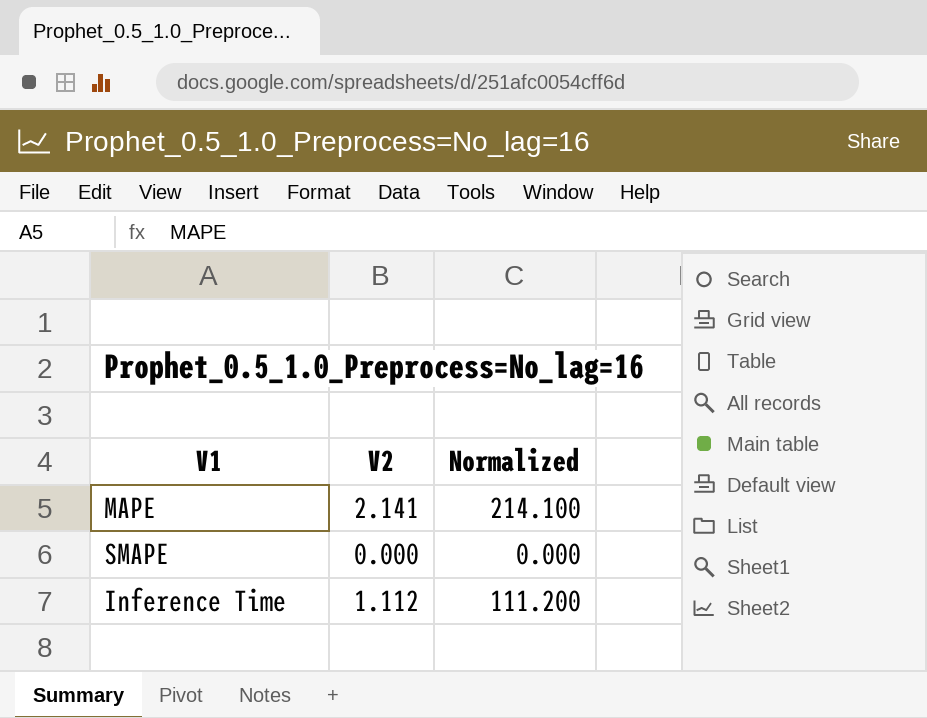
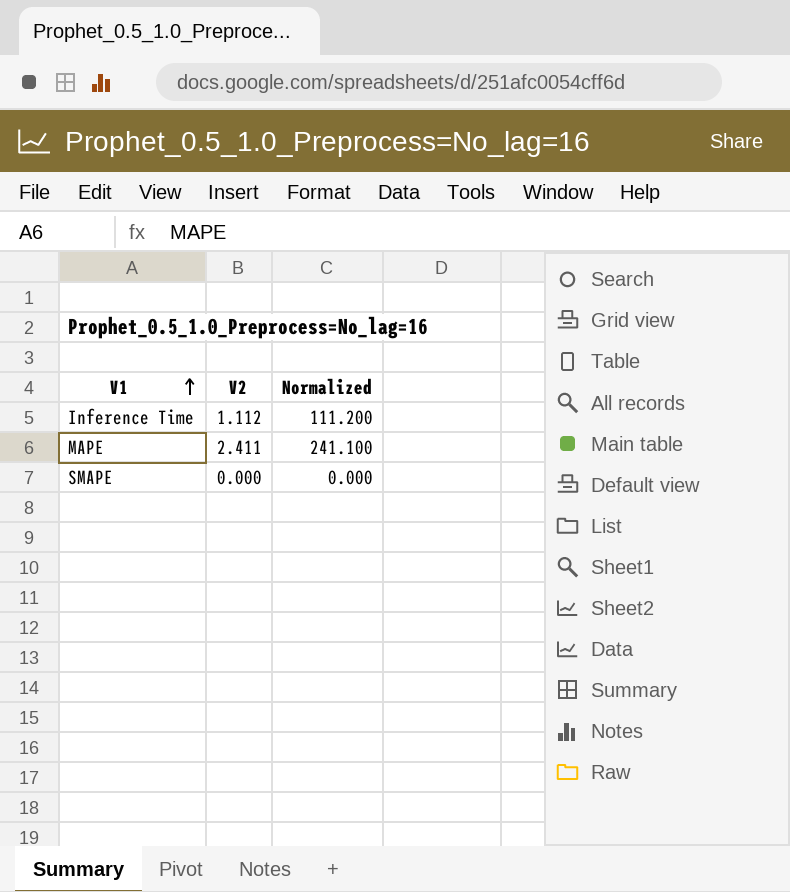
row order: none -> V1 ascending
MAPE | V2: 2.141 -> 2.411
MAPE | Normalized: 214.100 -> 241.100

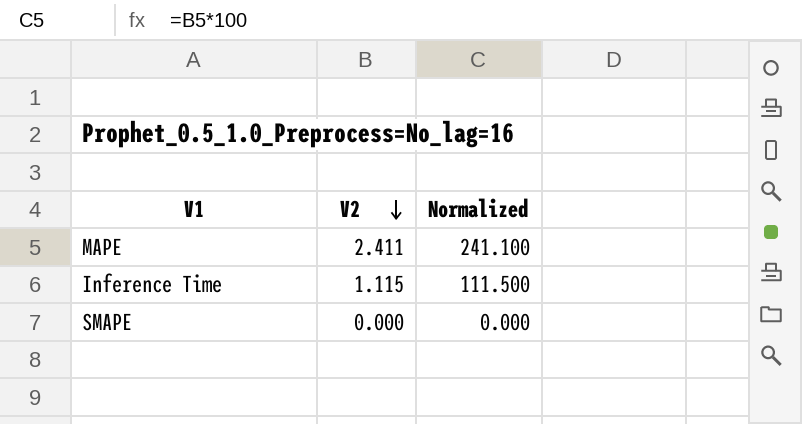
row order: V1 ascending -> V2 descending
Inference Time | V2: 1.112 -> 1.115
Inference Time | Normalized: 111.200 -> 111.500

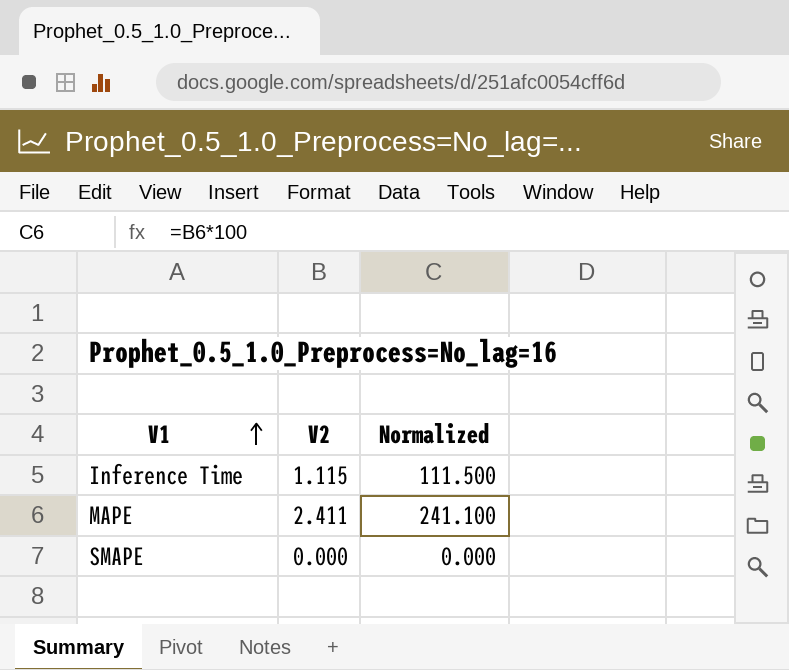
row order: V2 descending -> V1 ascending

